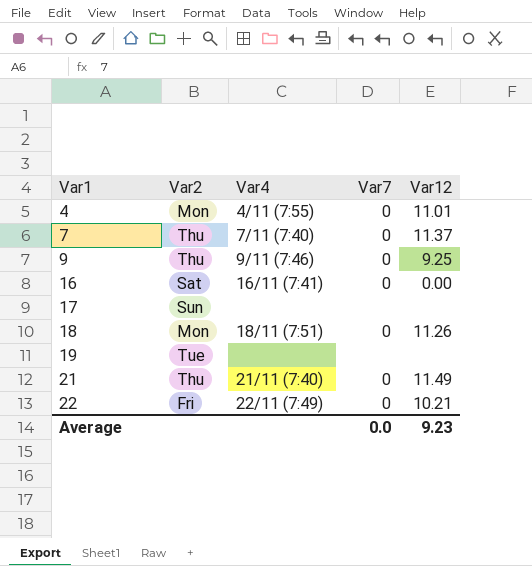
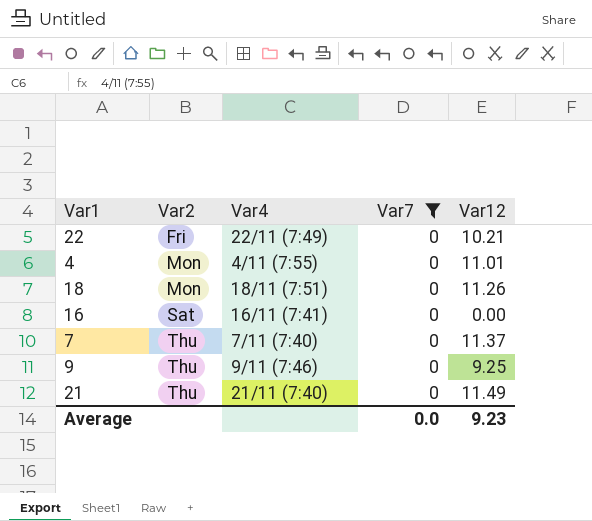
filter: none -> Var7 = 0
row order: Var1 ascending -> Var2 ascending

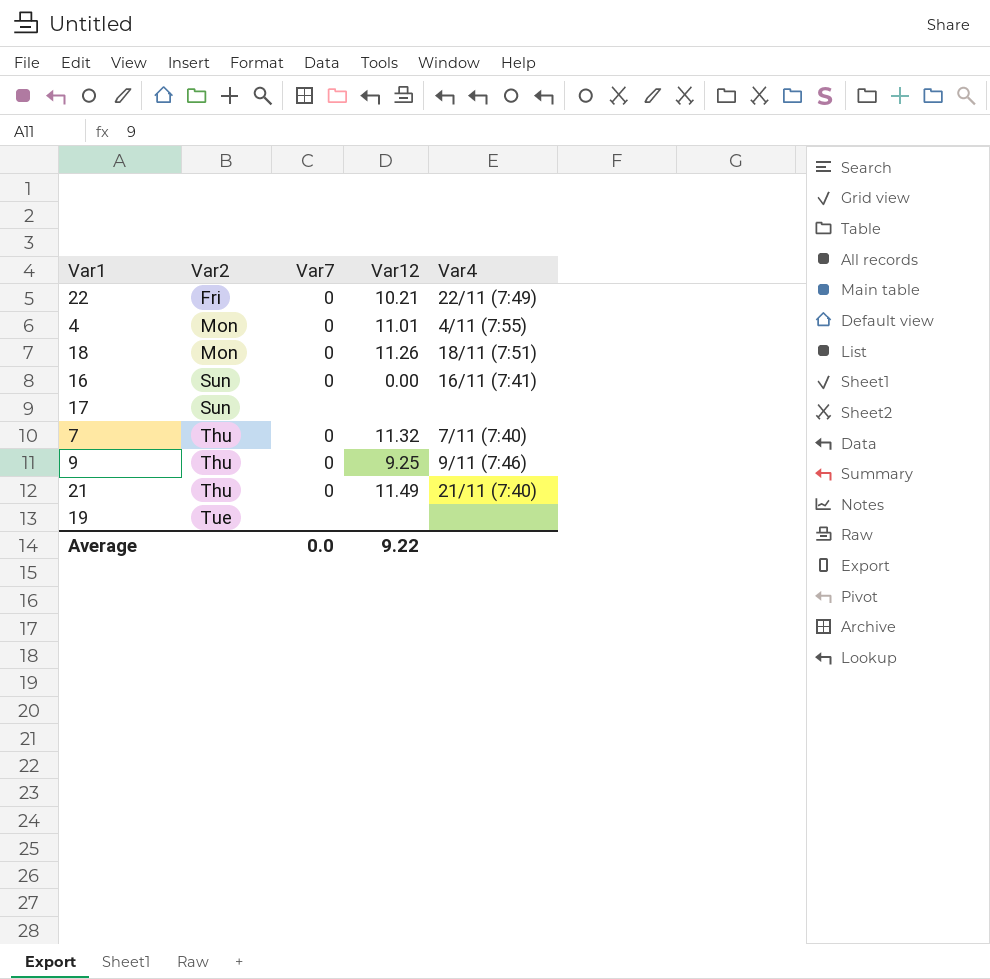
filter: Var7 = 0 -> none
column Var4 | position: 3 -> 5
16 | Var2: Sat -> Sun
7 | Var12: 11.37 -> 11.32
Average | Var12: 9.23 -> 9.22

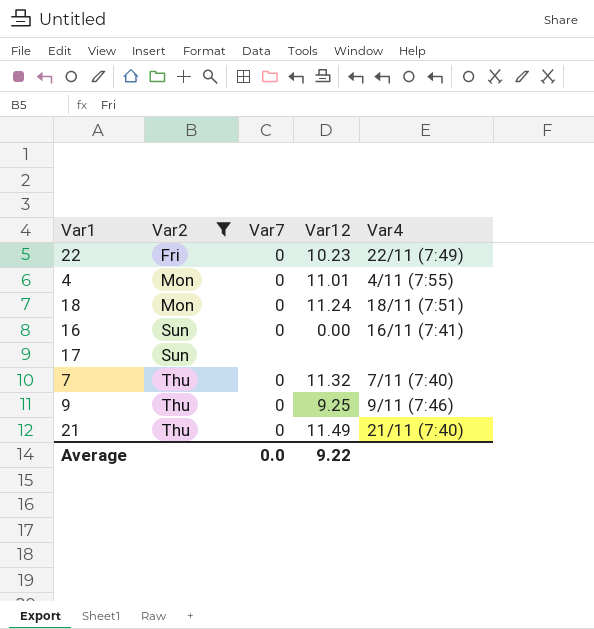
filter: none -> Var2 != Tue
22 | Var12: 10.21 -> 10.23
18 | Var12: 11.26 -> 11.24

